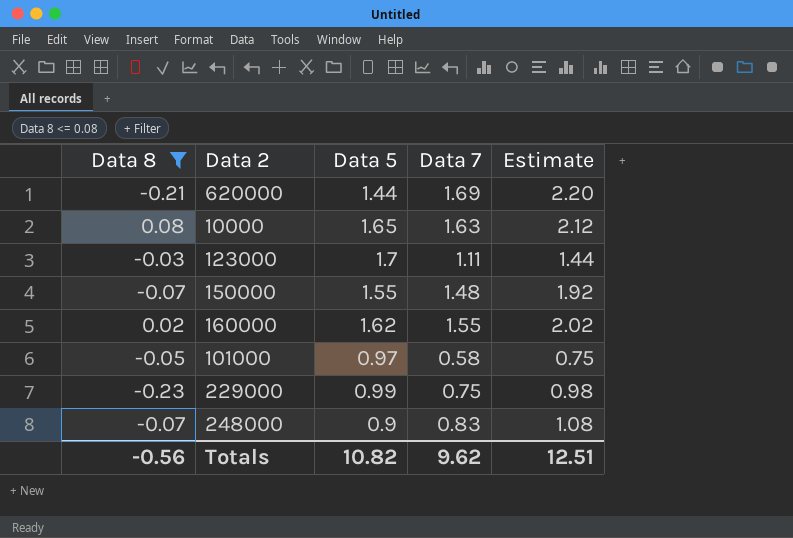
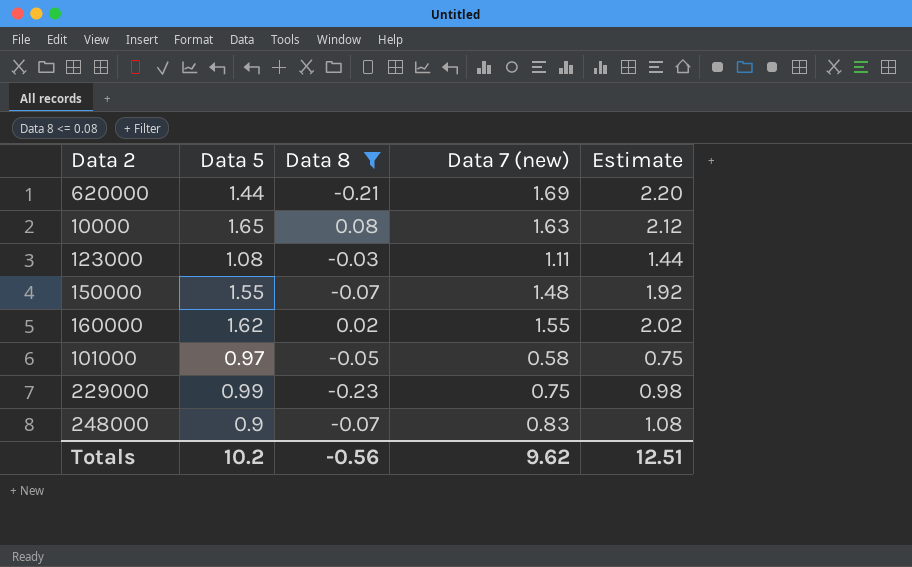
column Data 8 | position: 1 -> 3
column name: Data 7 -> Data 7 (new)
123000 | Data 5: 1.7 -> 1.08
Totals | Data 5: 10.82 -> 10.2

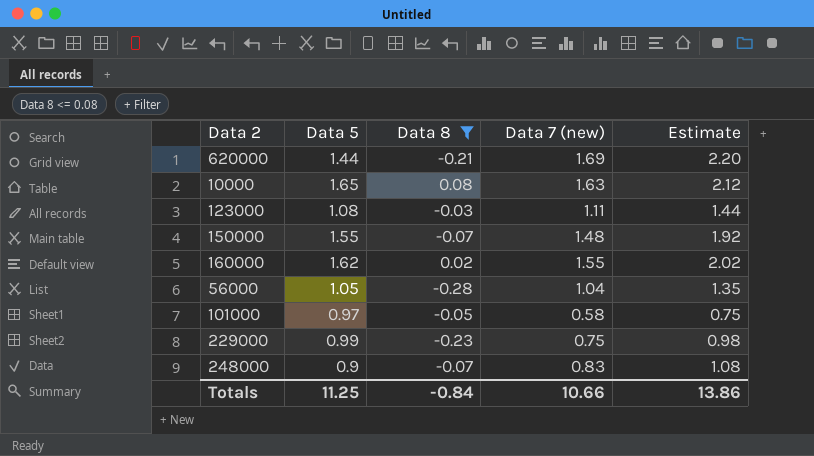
row 56000: none -> 1.05 | -0.28 | 1.04 | 1.35
Totals | Data 5: 10.2 -> 11.25
Totals | Data 8: -0.56 -> -0.84
Totals | Data 7 (new): 9.62 -> 10.66
Totals | Estimate: 12.51 -> 13.86

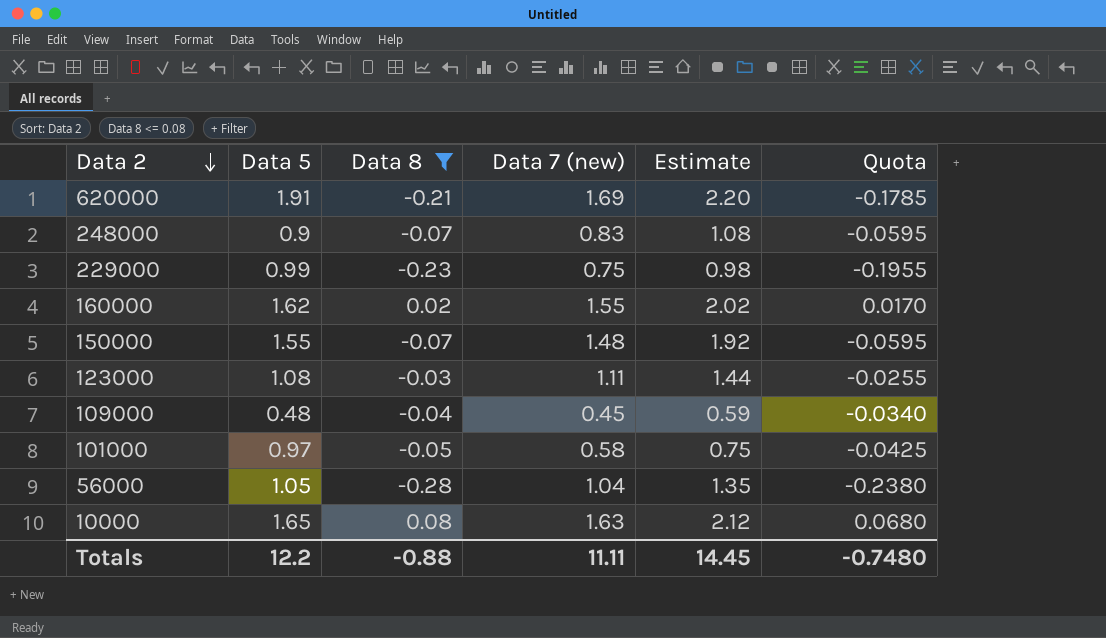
row order: none -> Data 2 descending
column Quota | formula: none -> [Data 8] * 0.85
620000 | Data 5: 1.44 -> 1.91
row 109000: none -> 0.48 | -0.04 | 0.45 | 0.59 | -0.0340
Totals | Data 5: 11.25 -> 12.2
Totals | Data 8: -0.84 -> -0.88
Totals | Data 7 (new): 10.66 -> 11.11
Totals | Estimate: 13.86 -> 14.45

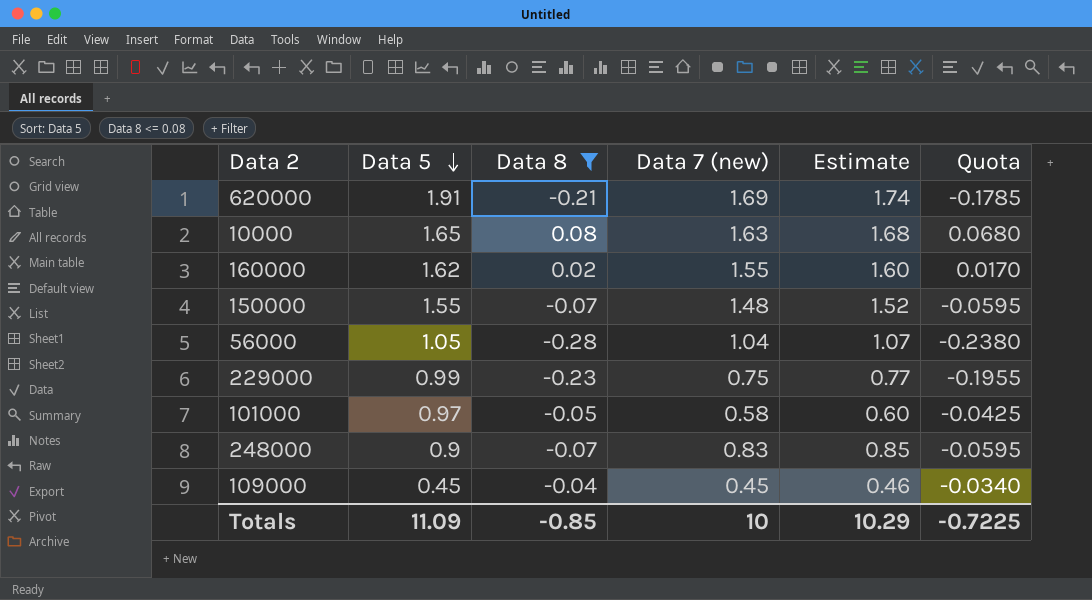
row order: Data 2 descending -> Data 5 descending
column Estimate | formula: [Data 7 (new)] * 1.3 -> [Data 7 (new)] * 1.03
row 123000: 1.08 | -0.03 | 1.11 | 1.44 | -0.0255 -> none
109000 | Data 5: 0.48 -> 0.45
Totals | Data 5: 12.2 -> 11.09
Totals | Data 8: -0.88 -> -0.85
Totals | Data 7 (new): 11.11 -> 10
Totals | Estimate: 14.45 -> 10.29
Totals | Quota: -0.7480 -> -0.7225

